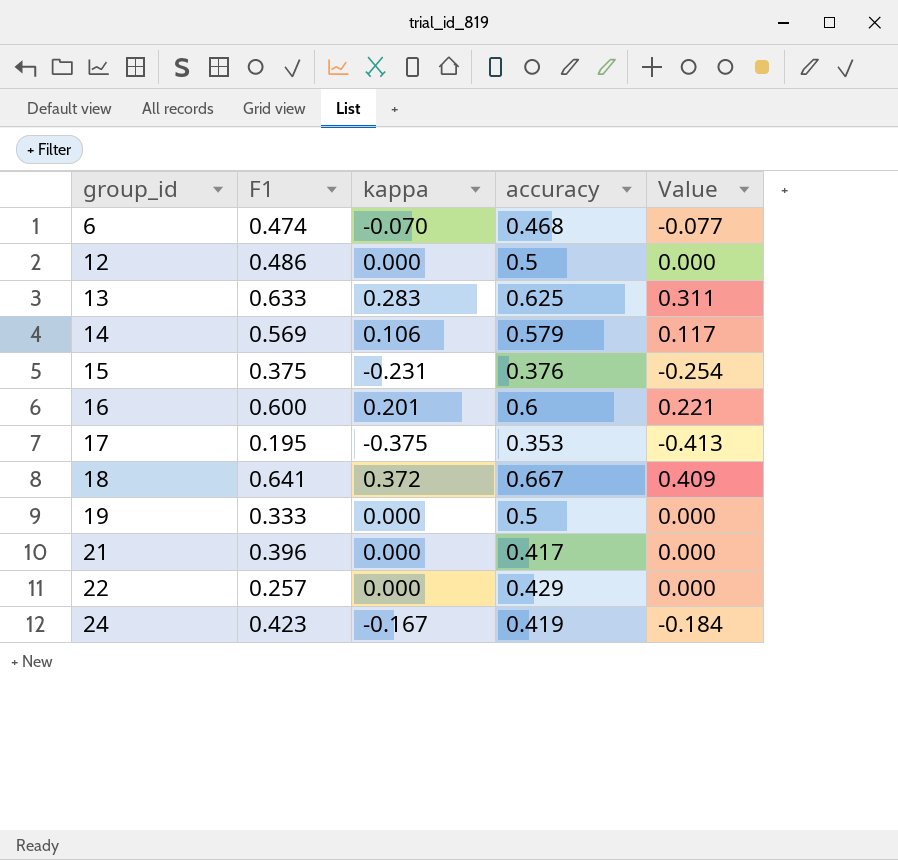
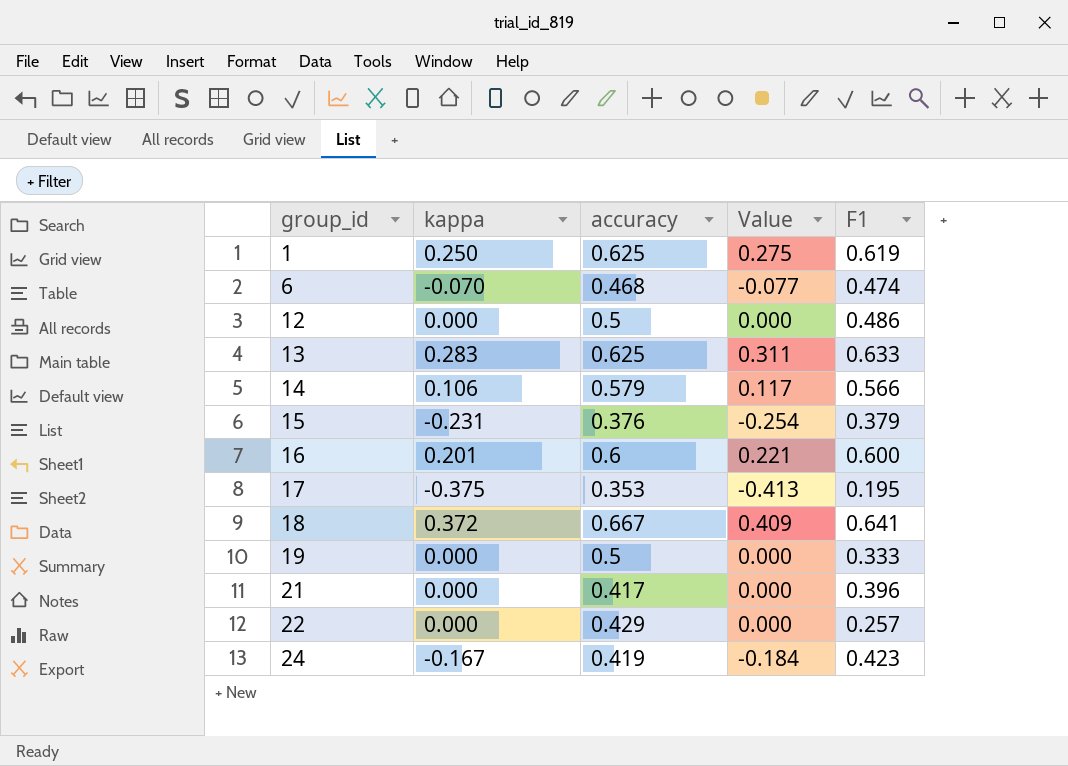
column F1 | position: 2 -> 5
row 1: none -> 0.250 | 0.625 | 0.275 | 0.619
14 | F1: 0.569 -> 0.566
15 | F1: 0.375 -> 0.379

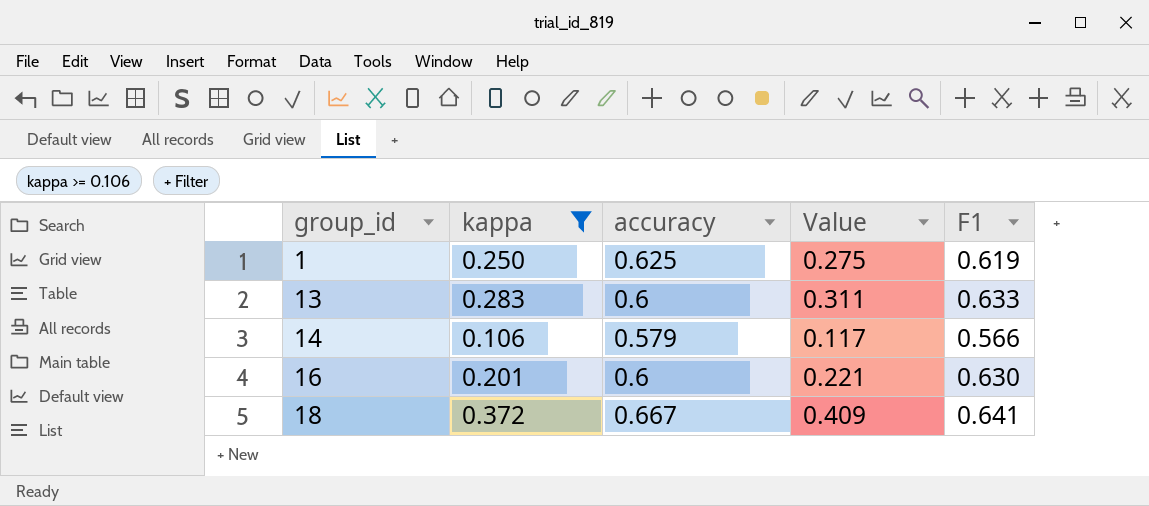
filter: none -> kappa >= 0.106
13 | accuracy: 0.625 -> 0.6
16 | F1: 0.600 -> 0.630

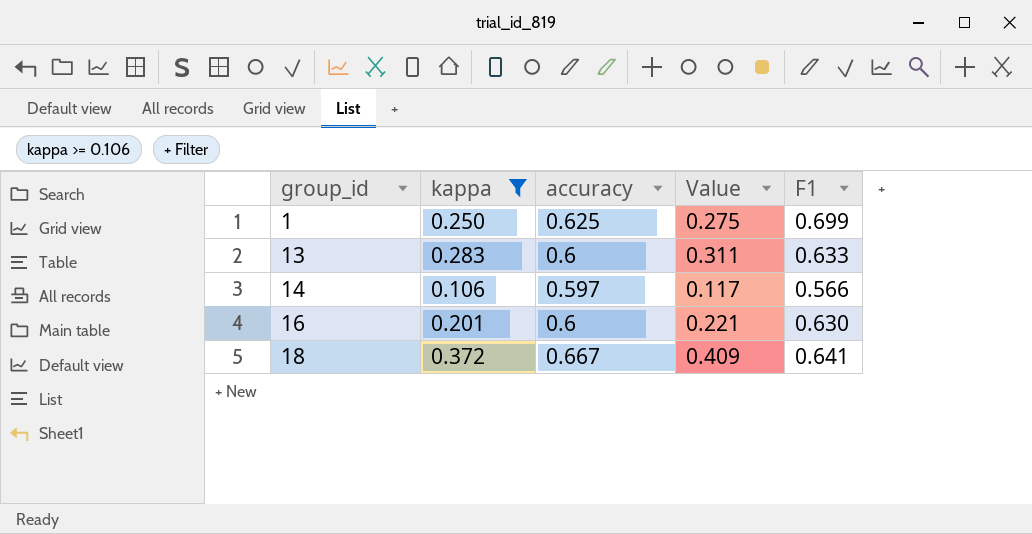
1 | F1: 0.619 -> 0.699
14 | accuracy: 0.579 -> 0.597

